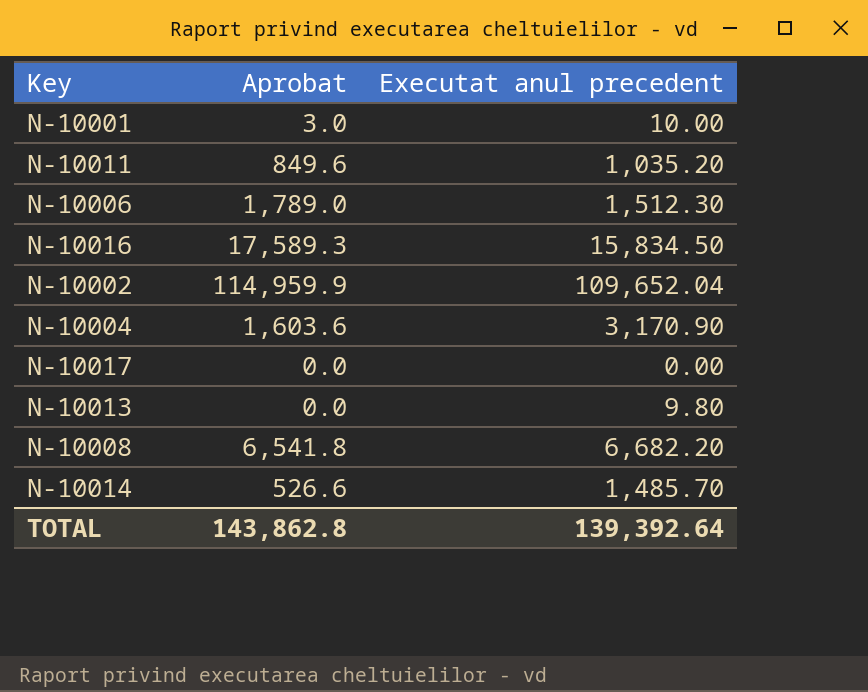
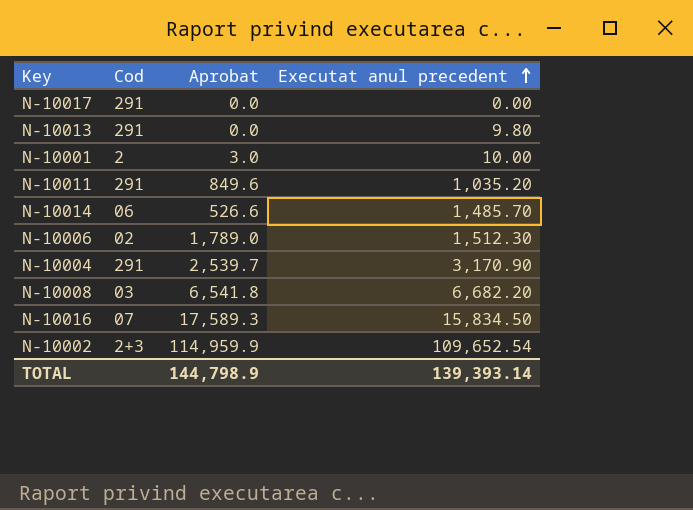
row order: none -> Executat anul precedent ascending
column Cod | position: none -> 2
N-10004 | Aprobat: 1,603.6 -> 2,539.7
N-10002 | Executat anul precedent: 109,652.04 -> 109,652.54
TOTAL | Aprobat: 143,862.8 -> 144,798.9
TOTAL | Executat anul precedent: 139,392.64 -> 139,393.14

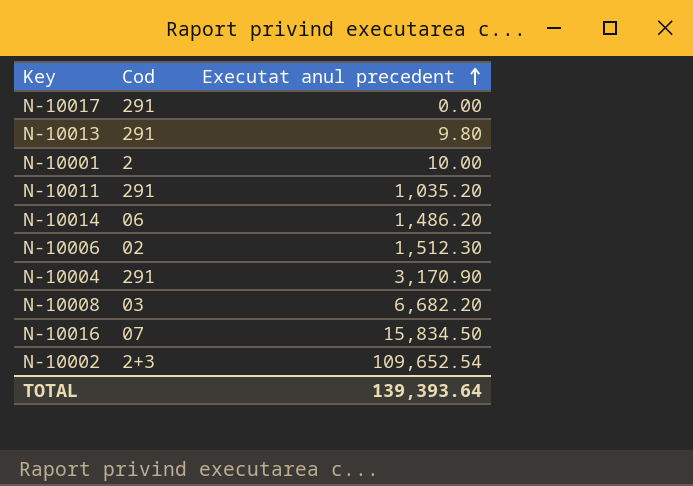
column Aprobat | position: 3 -> none
N-10014 | Executat anul precedent: 1,485.70 -> 1,486.20
TOTAL | Executat anul precedent: 139,393.14 -> 139,393.64

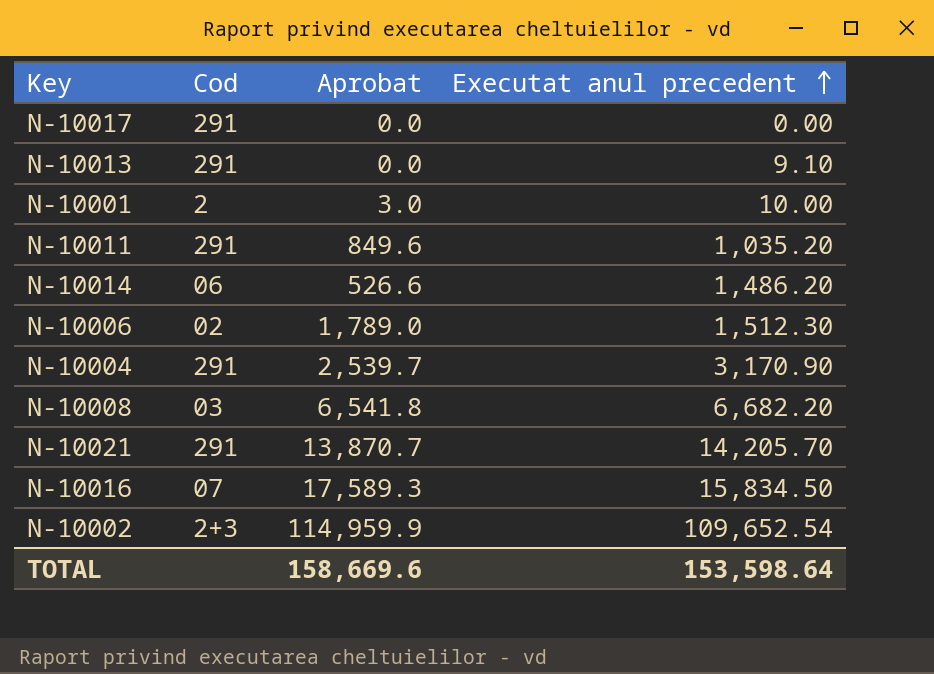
column Aprobat | position: none -> 3
N-10013 | Executat anul precedent: 9.80 -> 9.10
row N-10021: none -> 291 | 13,870.7 | 14,205.70
TOTAL | Executat anul precedent: 139,393.64 -> 153,598.64

